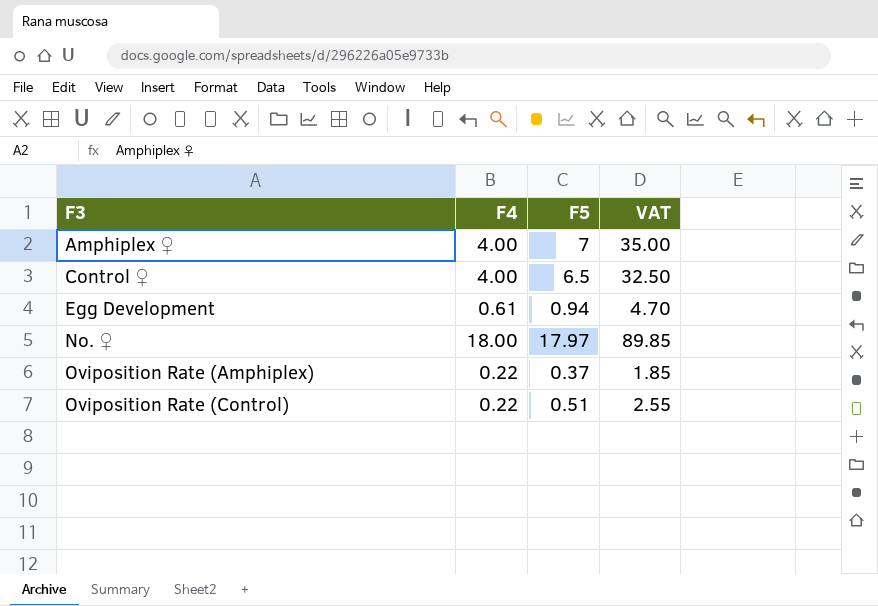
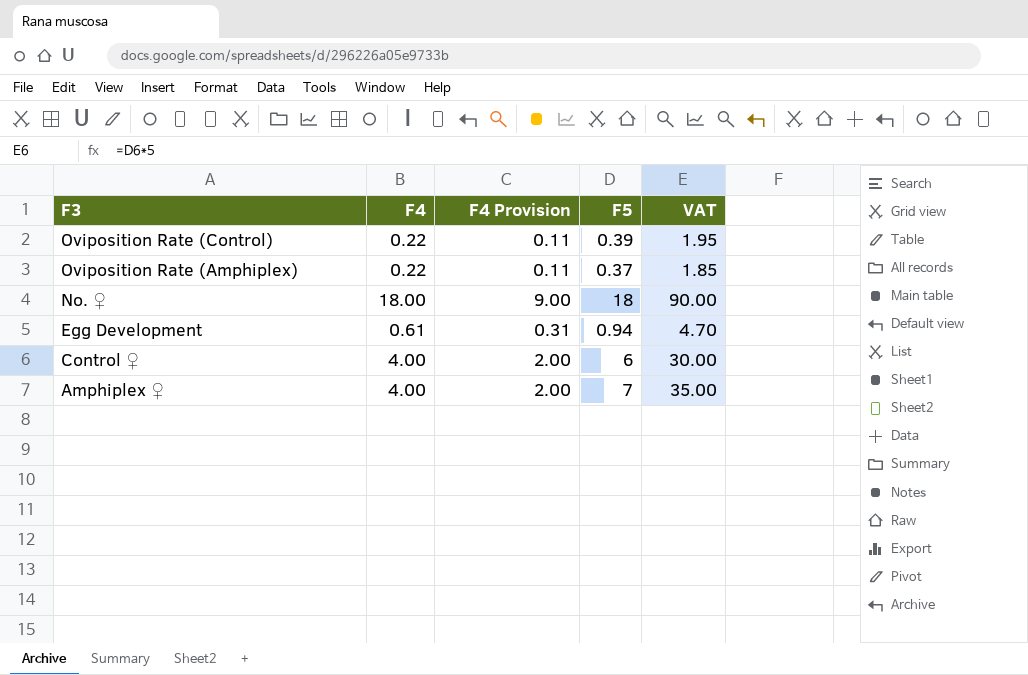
row order: F3 ascending -> F3 descending
column F4 Provision | formula: none -> [F4] * 0.5
Oviposition Rate (Control) | F5: 0.51 -> 0.39
Oviposition Rate (Control) | VAT: 2.55 -> 1.95
No. ♀ | F5: 17.97 -> 18
No. ♀ | VAT: 89.85 -> 90.00
Control ♀ | F5: 6.5 -> 6
Control ♀ | VAT: 32.50 -> 30.00

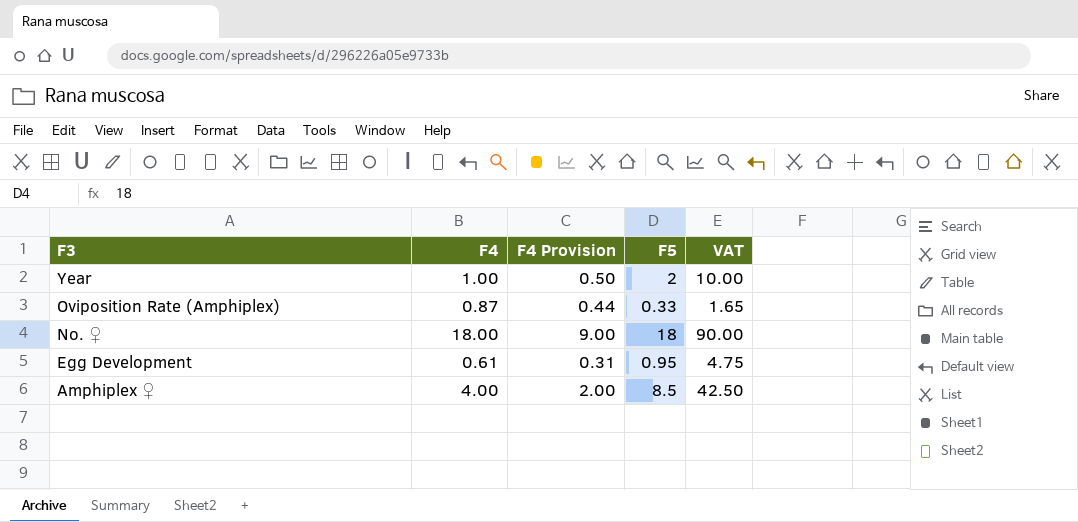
row Oviposition Rate (Control): 0.22 | 0.11 | 0.39 | 1.95 -> none
row Control ♀: 4.00 | 2.00 | 6 | 30.00 -> none
row Year: none -> 1.00 | 0.50 | 2 | 10.00
Oviposition Rate (Amphiplex) | F4: 0.22 -> 0.87
Oviposition Rate (Amphiplex) | F4 Provision: 0.11 -> 0.44
Oviposition Rate (Amphiplex) | F5: 0.37 -> 0.33
Oviposition Rate (Amphiplex) | VAT: 1.85 -> 1.65
Egg Development | F5: 0.94 -> 0.95
Egg Development | VAT: 4.70 -> 4.75
Amphiplex ♀ | F5: 7 -> 8.5
Amphiplex ♀ | VAT: 35.00 -> 42.50

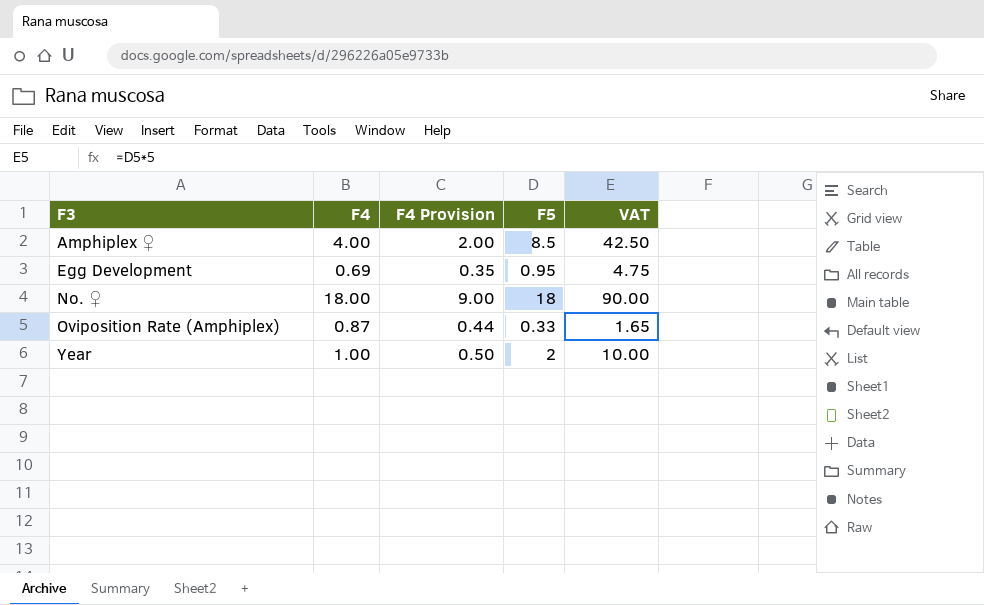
row order: F3 descending -> F3 ascending
Egg Development | F4: 0.61 -> 0.69
Egg Development | F4 Provision: 0.31 -> 0.35

